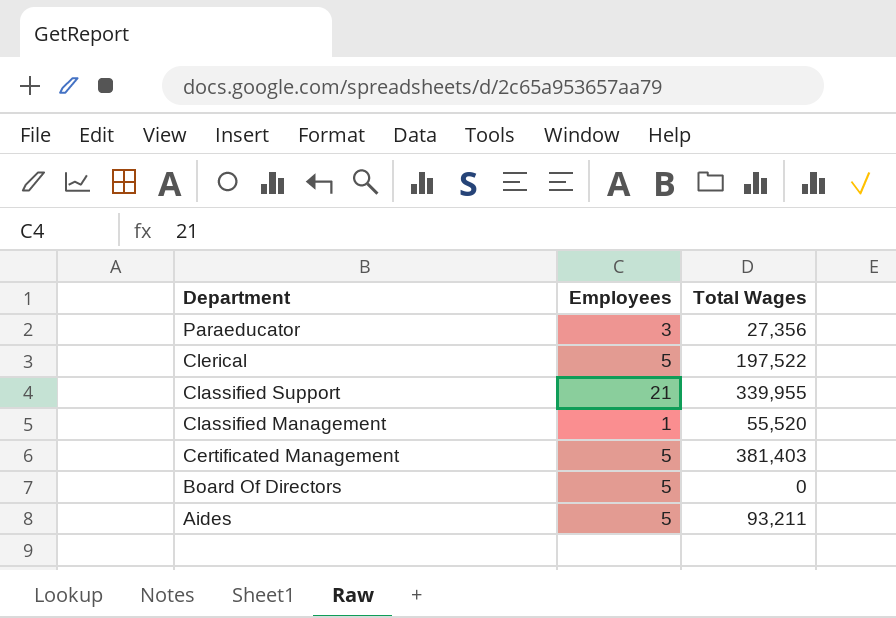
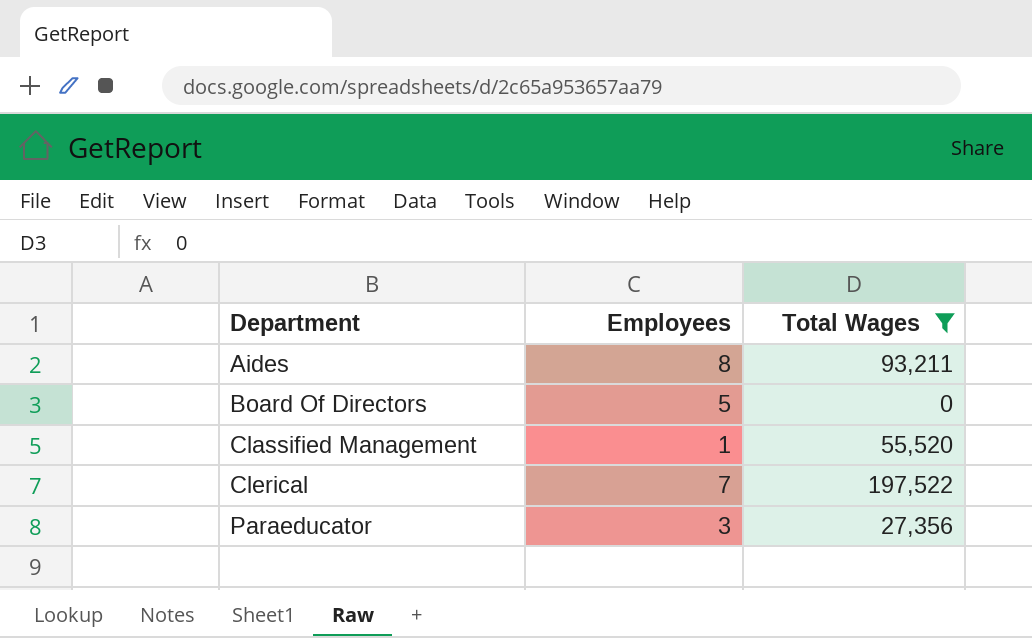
filter: none -> Total Wages <= 197,522
row order: Department descending -> Department ascending
Aides | Employees: 5 -> 8
Clerical | Employees: 5 -> 7

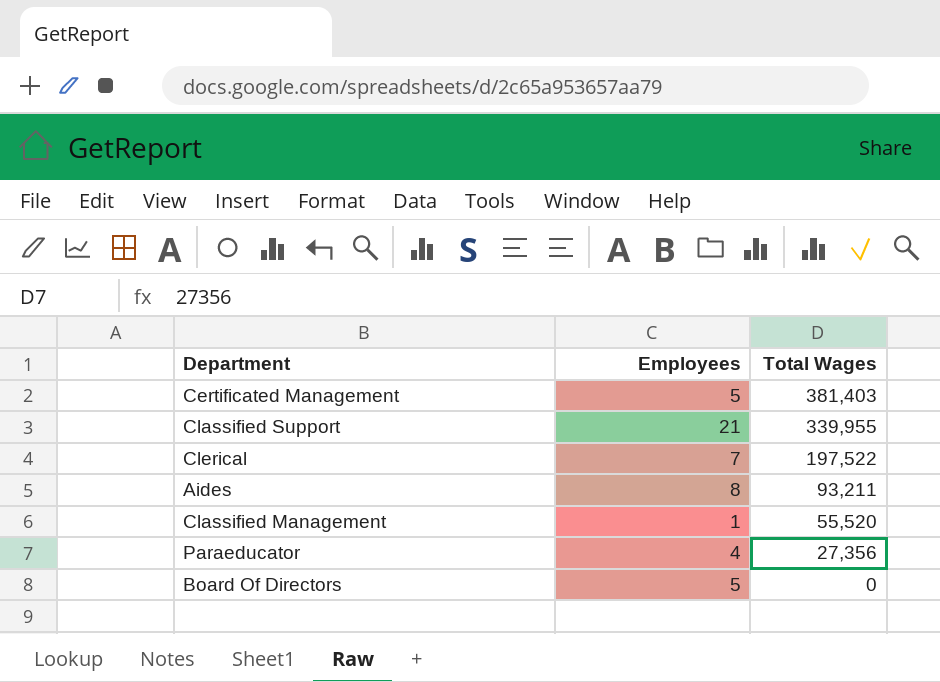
filter: Total Wages <= 197,522 -> none
row order: Department ascending -> Total Wages descending
Paraeducator | Employees: 3 -> 4

